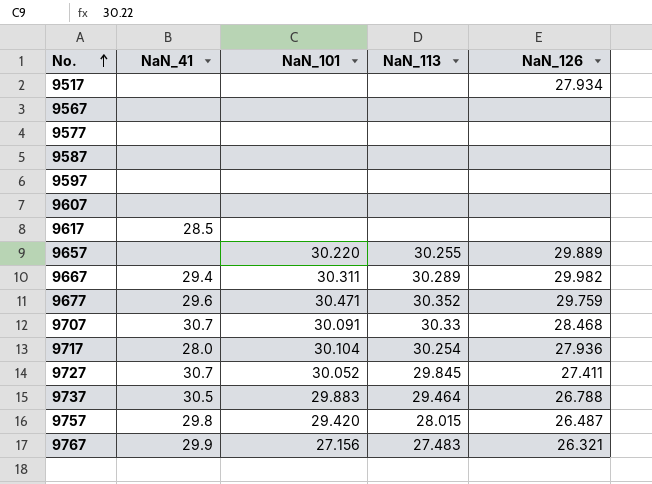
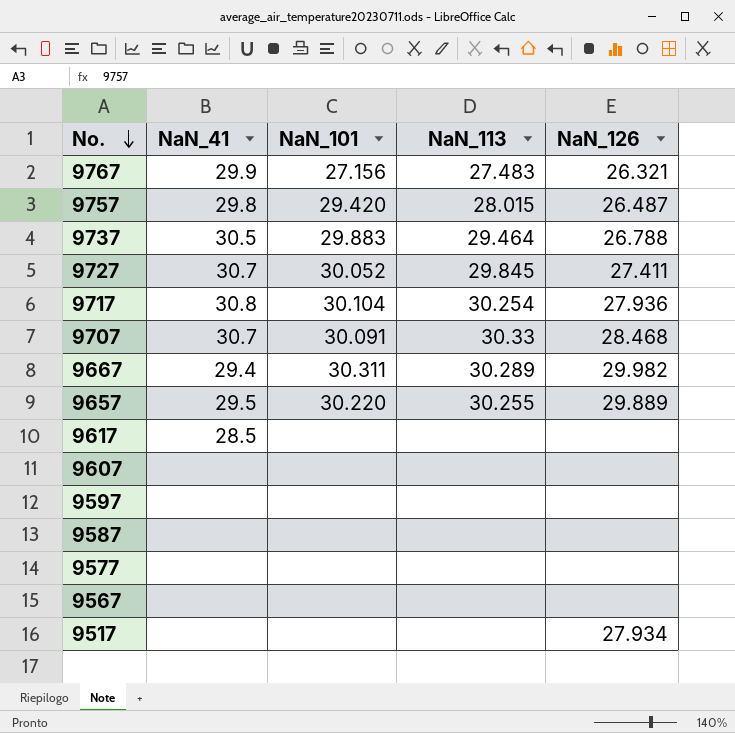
row order: No. ascending -> No. descending
row 9677: 29.6 | 30.471 | 30.352 | 29.759 -> none
9717 | NaN_41: 28.0 -> 30.8
9657 | NaN_41: none -> 29.5

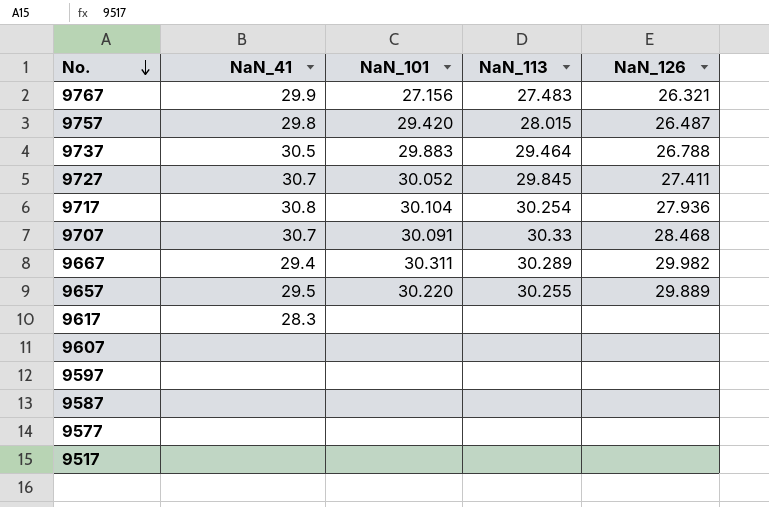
row 9567: none | none | none | none -> none
9617 | NaN_41: 28.5 -> 28.3
9517 | NaN_126: 27.934 -> none

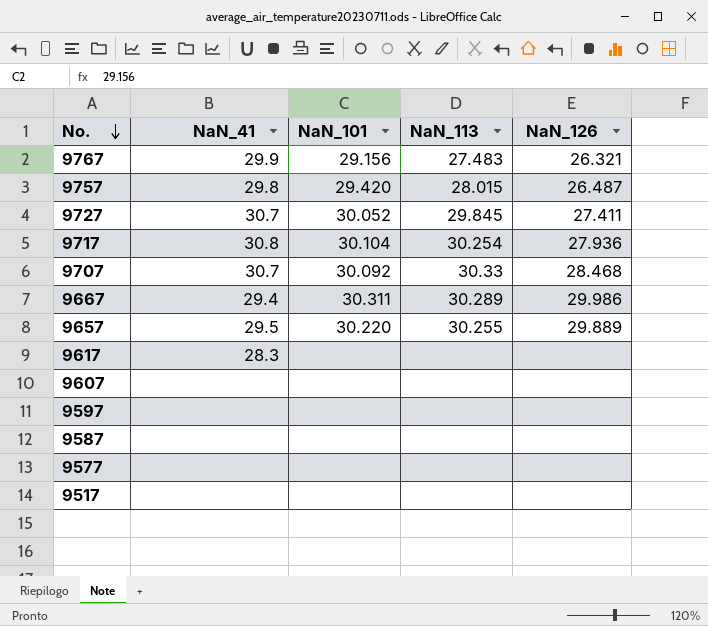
row 9737: 30.5 | 29.883 | 29.464 | 26.788 -> none
9767 | NaN_101: 27.156 -> 29.156
9707 | NaN_101: 30.091 -> 30.092
9667 | NaN_126: 29.982 -> 29.986

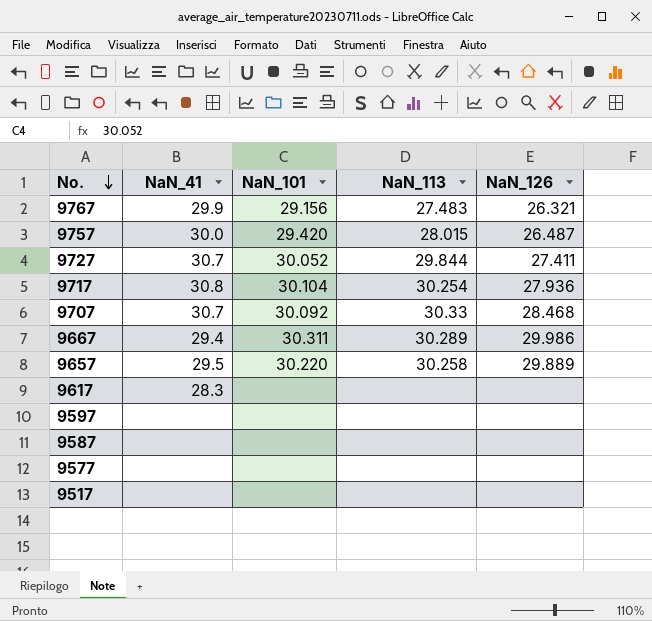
row 9607: none | none | none | none -> none
9757 | NaN_41: 29.8 -> 30.0
9727 | NaN_113: 29.845 -> 29.844
9657 | NaN_113: 30.255 -> 30.258

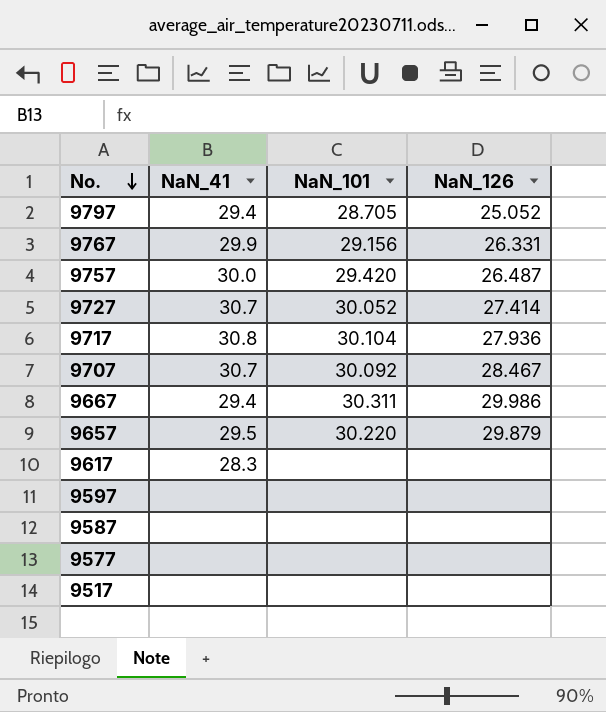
column NaN_113 | position: 4 -> none
row 9797: none -> 29.4 | 28.705 | 25.052
9767 | NaN_126: 26.321 -> 26.331
9727 | NaN_126: 27.411 -> 27.414
9707 | NaN_126: 28.468 -> 28.467
9657 | NaN_126: 29.889 -> 29.879

